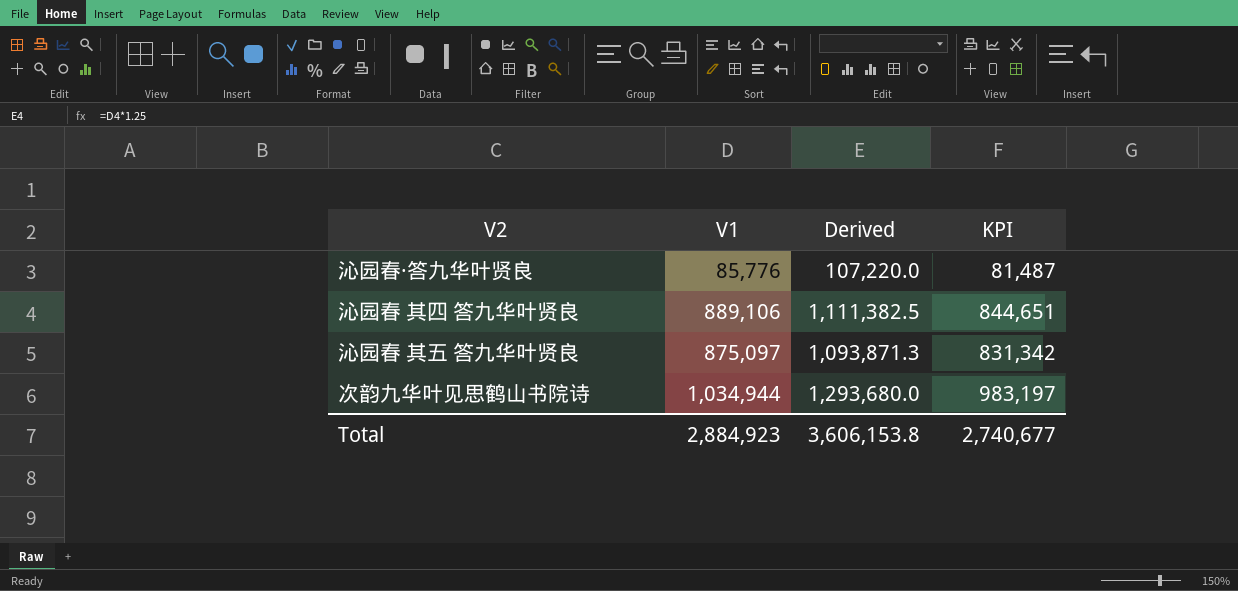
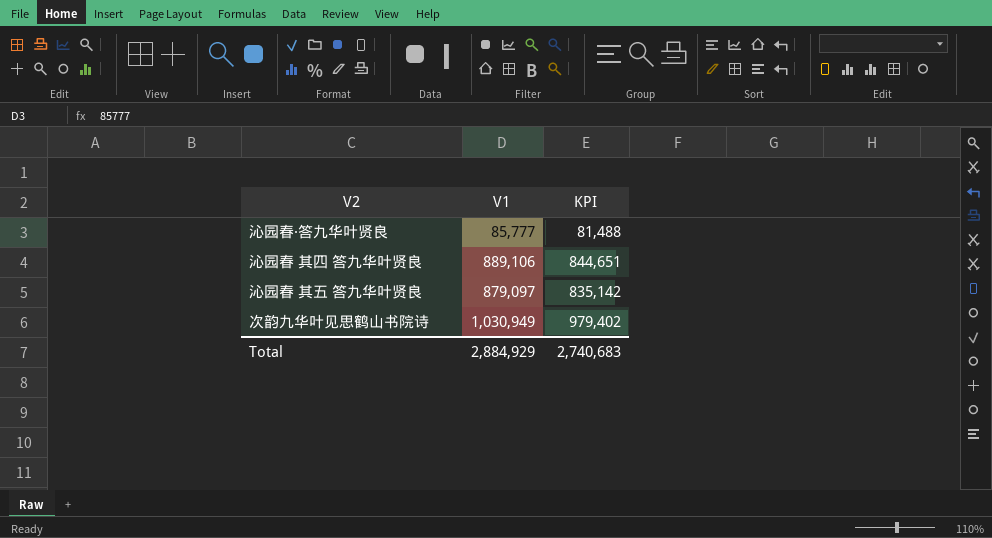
column Derived | formula: [V1] * 1.25 -> none
沁园春·答九华叶贤良 | V1: 85,776 -> 85,777
沁园春·答九华叶贤良 | KPI: 81,487 -> 81,488
沁园春 其五 答九华叶贤良 | V1: 875,097 -> 879,097
沁园春 其五 答九华叶贤良 | KPI: 831,342 -> 835,142
次韵九华叶见思鹤山书院诗 | V1: 1,034,944 -> 1,030,949
次韵九华叶见思鹤山书院诗 | KPI: 983,197 -> 979,402
Total | V1: 2,884,923 -> 2,884,929
Total | KPI: 2,740,677 -> 2,740,683

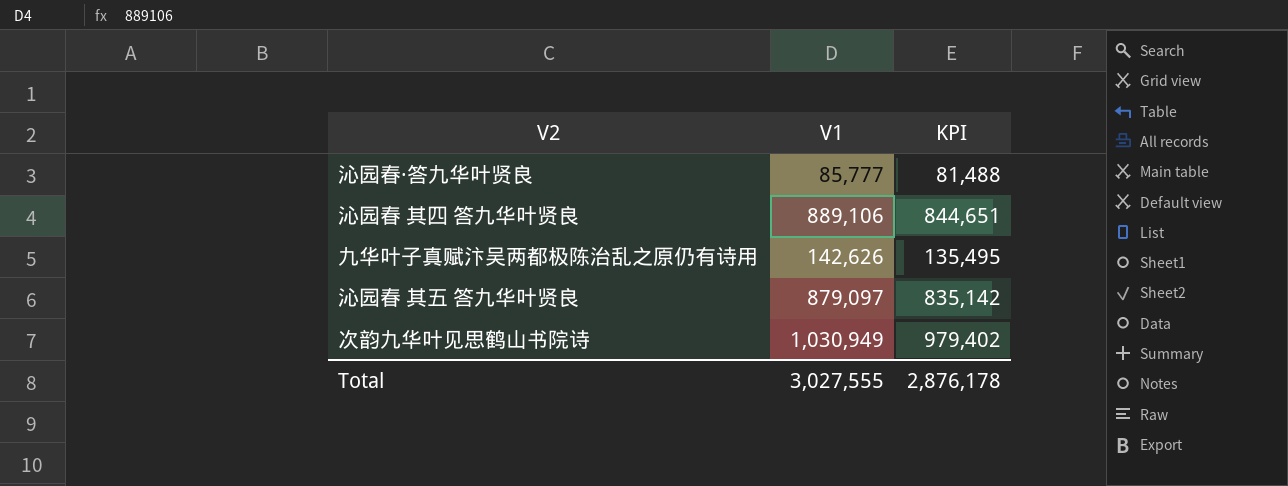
row 九华叶子真赋汴吴两都极陈治乱之原仍有诗用: none -> 142,626 | 135,495
Total | V1: 2,884,929 -> 3,027,555
Total | KPI: 2,740,683 -> 2,876,178

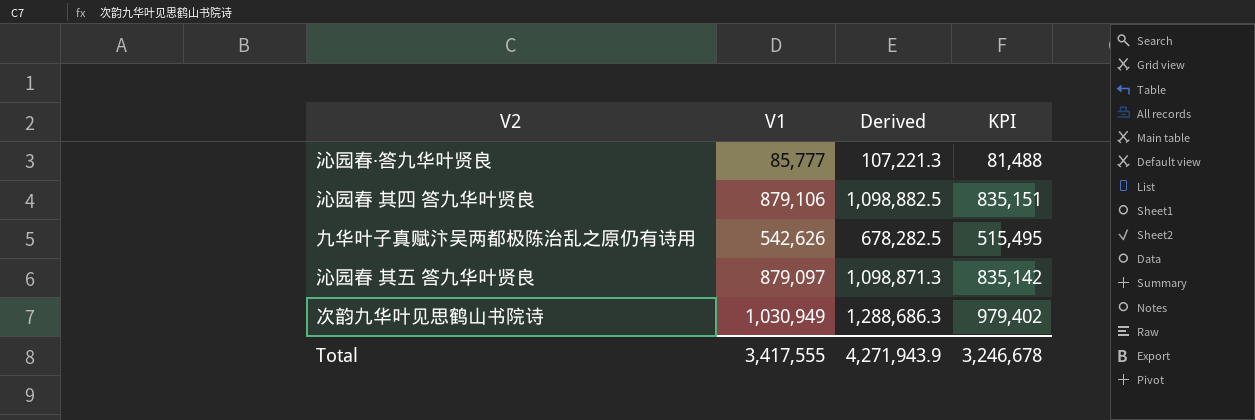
column Derived | formula: none -> [V1] * 1.25
沁园春 其四 答九华叶贤良 | V1: 889,106 -> 879,106
沁园春 其四 答九华叶贤良 | KPI: 844,651 -> 835,151
九华叶子真赋汴吴两都极陈治乱之原仍有诗用 | V1: 142,626 -> 542,626
九华叶子真赋汴吴两都极陈治乱之原仍有诗用 | KPI: 135,495 -> 515,495
Total | V1: 3,027,555 -> 3,417,555
Total | KPI: 2,876,178 -> 3,246,678

